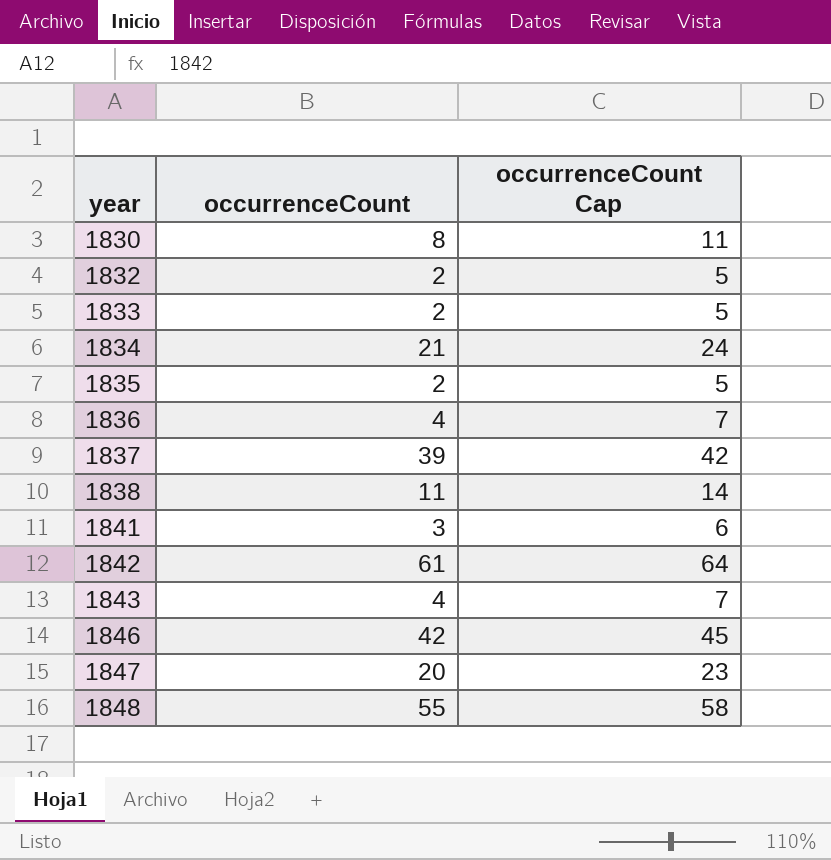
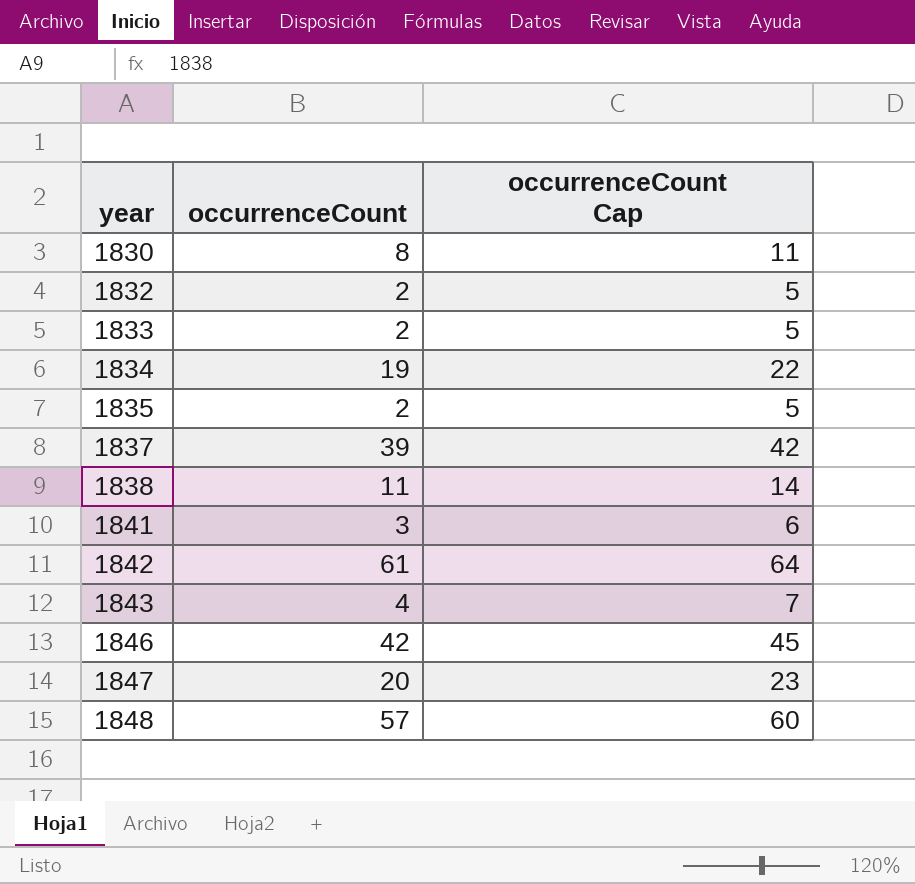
row 1836: 4 | 7 -> none
1834 | occurrenceCount: 21 -> 19
1834 | occurrenceCount Cap: 24 -> 22
1848 | occurrenceCount: 55 -> 57
1848 | occurrenceCount Cap: 58 -> 60

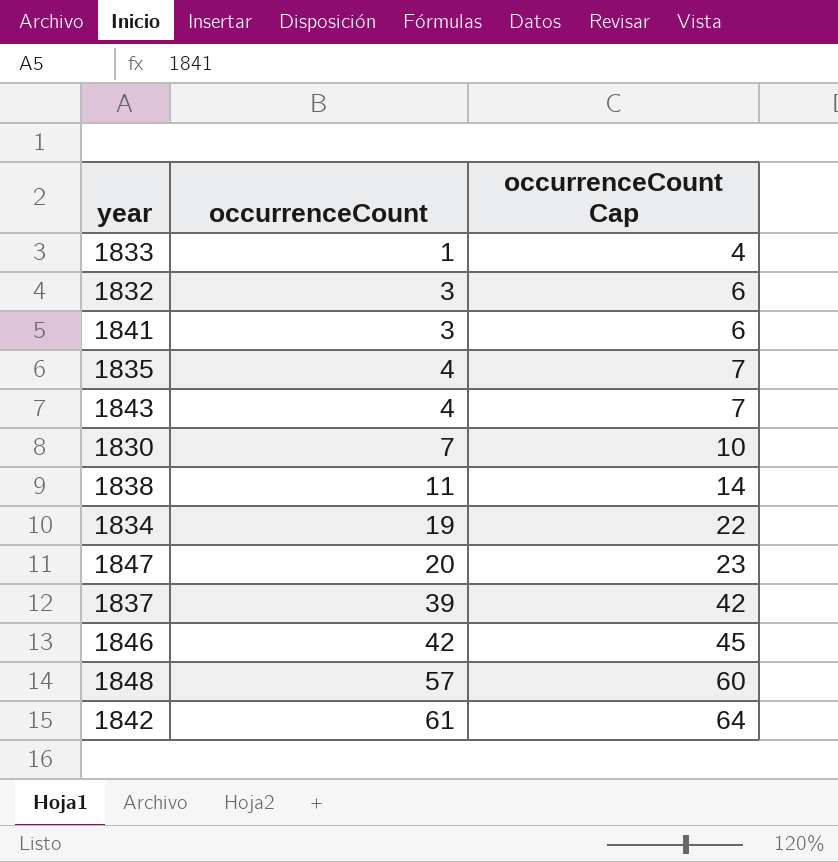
row order: year ascending -> occurrenceCount ascending
1833 | occurrenceCount: 2 -> 1
1833 | occurrenceCount Cap: 5 -> 4
1832 | occurrenceCount: 2 -> 3
1832 | occurrenceCount Cap: 5 -> 6
1835 | occurrenceCount: 2 -> 4
1835 | occurrenceCount Cap: 5 -> 7
1830 | occurrenceCount: 8 -> 7
1830 | occurrenceCount Cap: 11 -> 10

